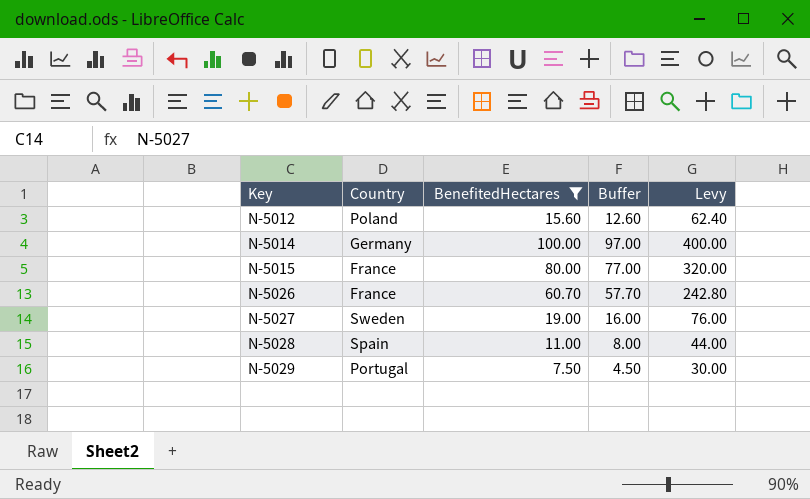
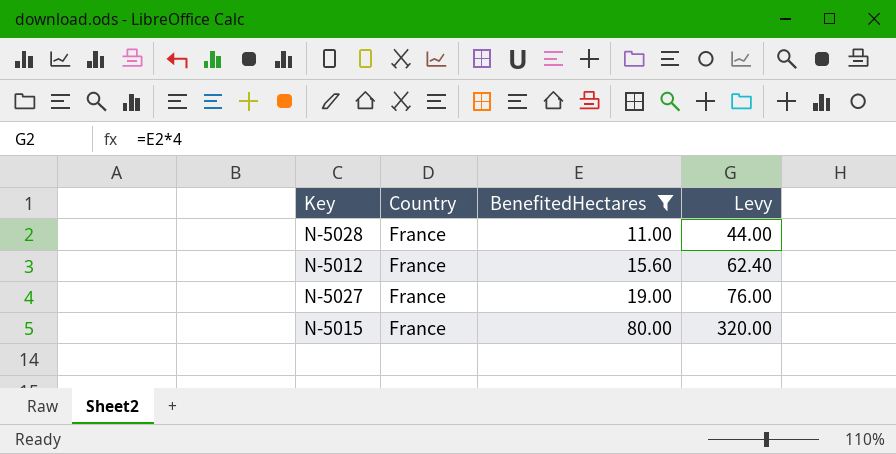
row order: Key ascending -> BenefitedHectares ascending
column Buffer | formula: [BenefitedHectares] - 3 -> none
row N-5014: Germany | 100.00 | 97.00 | 400.00 -> none
row N-5026: France | 60.70 | 57.70 | 242.80 -> none
row N-5029: Portugal | 7.50 | 4.50 | 30.00 -> none
N-5028 | Country: Spain -> France
N-5012 | Country: Poland -> France
N-5027 | Country: Sweden -> France

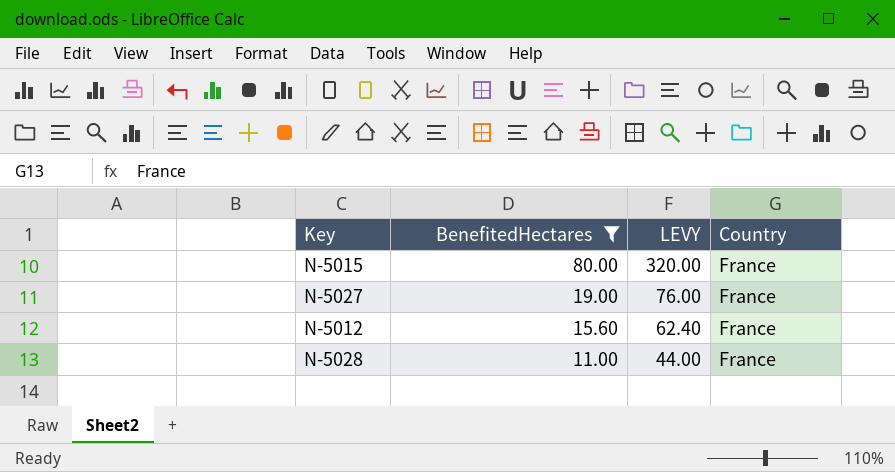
row order: BenefitedHectares ascending -> BenefitedHectares descending
column name: Levy -> LEVY
column Country | position: 2 -> 4

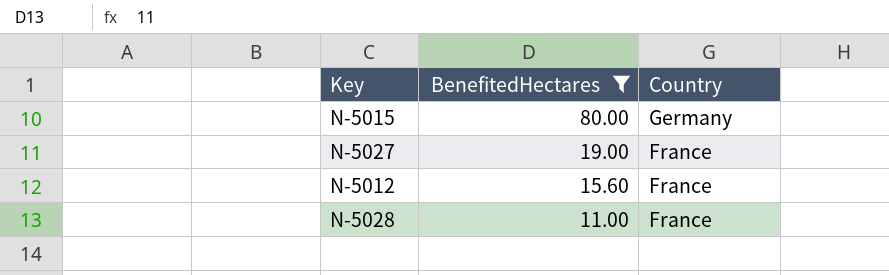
column LEVY | formula: [BenefitedHectares] * 4 -> none
N-5015 | Country: France -> Germany

